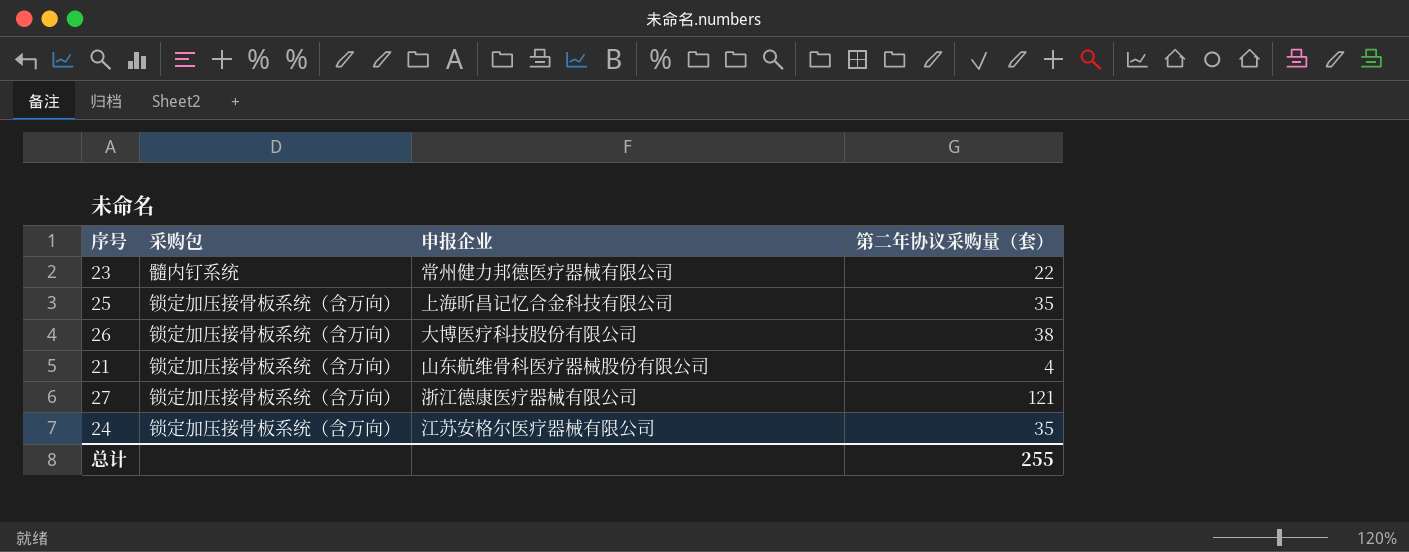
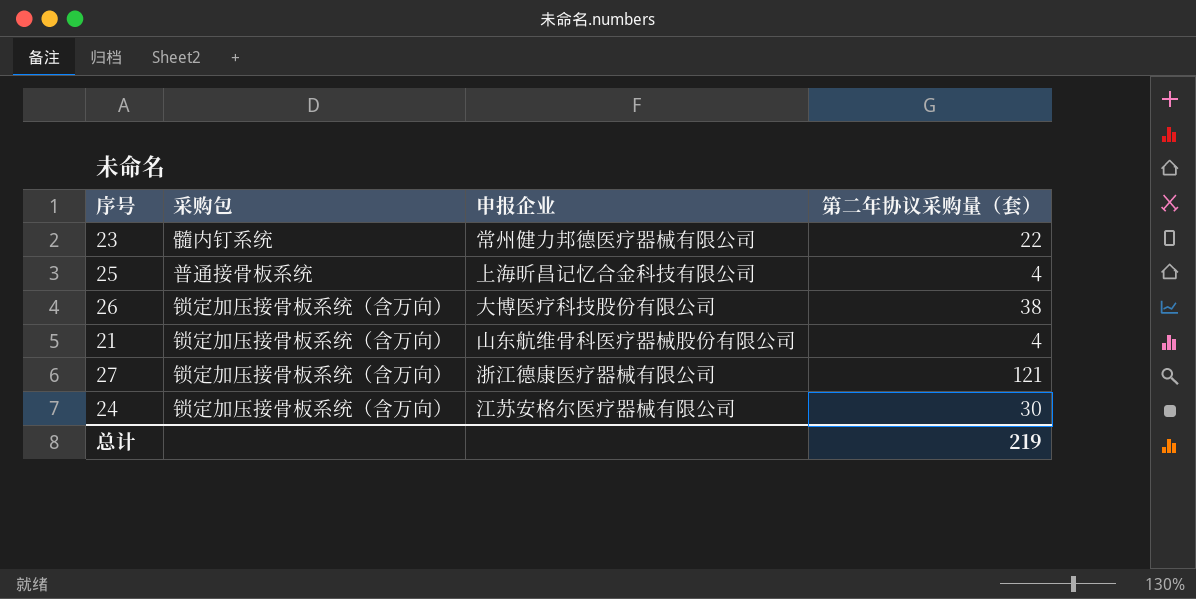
25 | 采购包: 锁定加压接骨板系统（含万向） -> 普通接骨板系统
25 | 第二年协议采购量（套）: 35 -> 4
24 | 第二年协议采购量（套）: 35 -> 30
总计 | 第二年协议采购量（套）: 255 -> 219

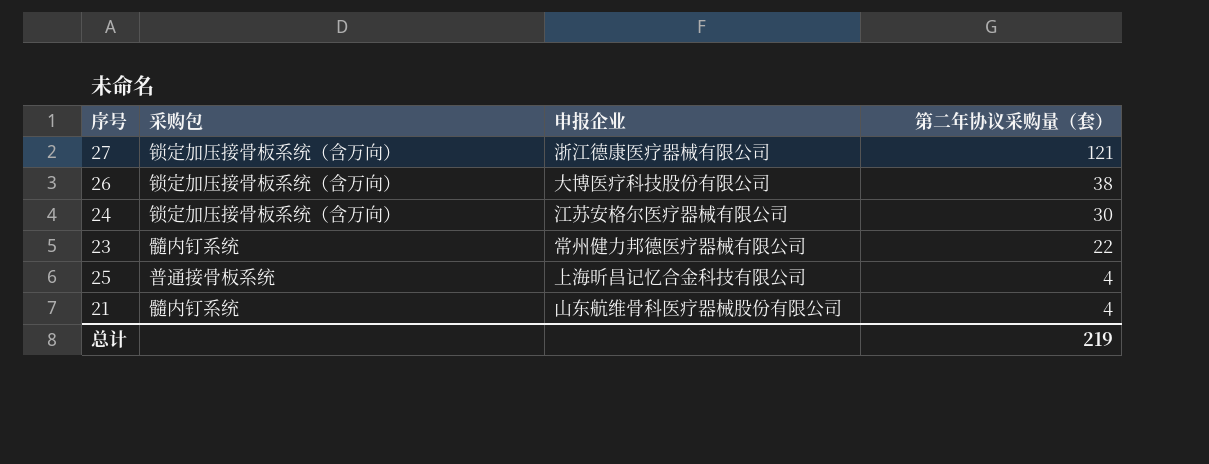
row order: none -> 第二年协议采购量（套） descending
21 | 采购包: 锁定加压接骨板系统（含万向） -> 髓内钉系统

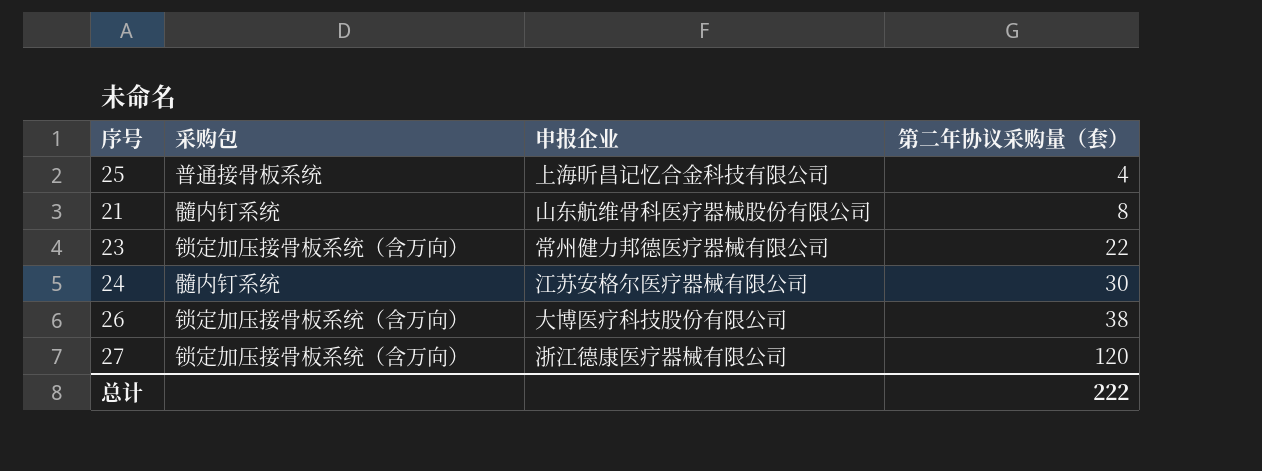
row order: 第二年协议采购量（套） descending -> 第二年协议采购量（套） ascending
21 | 第二年协议采购量（套）: 4 -> 8
23 | 采购包: 髓内钉系统 -> 锁定加压接骨板系统（含万向）
24 | 采购包: 锁定加压接骨板系统（含万向） -> 髓内钉系统
27 | 第二年协议采购量（套）: 121 -> 120
总计 | 第二年协议采购量（套）: 219 -> 222

